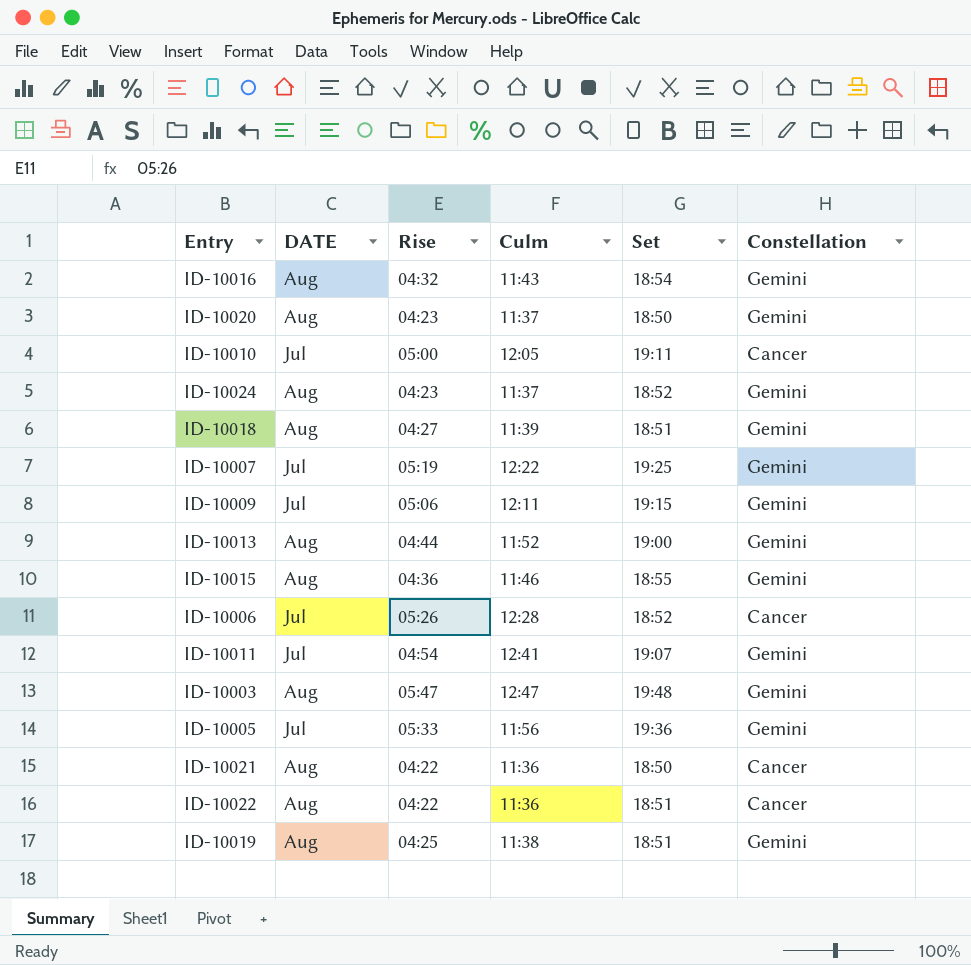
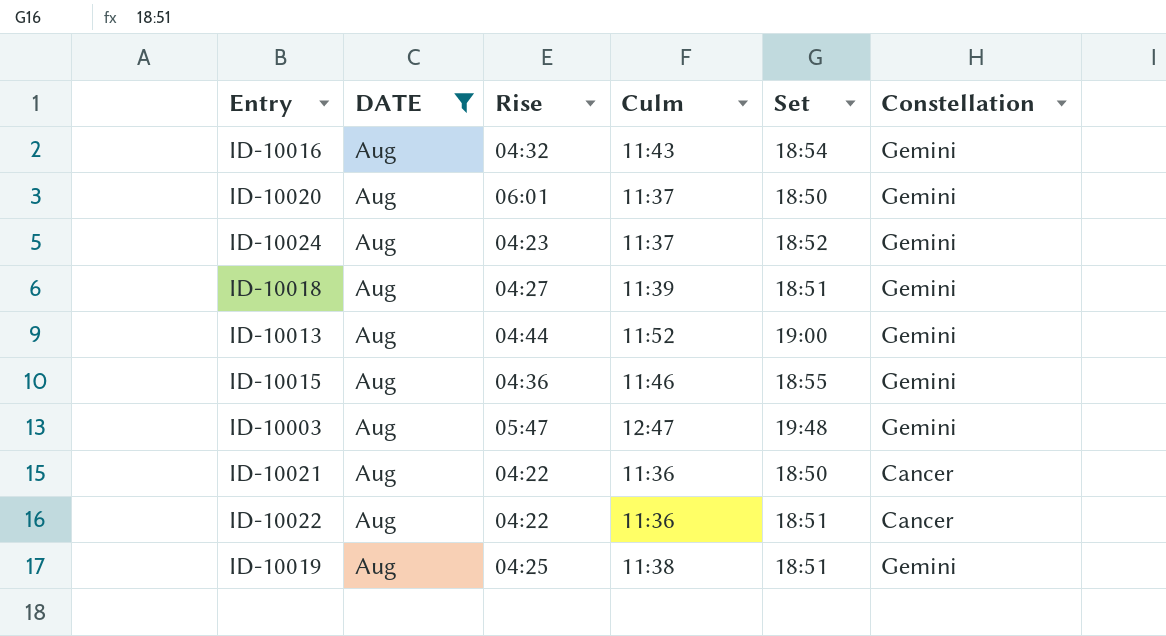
filter: none -> DATE = Aug
ID-10020 | Rise: 04:23 -> 06:01

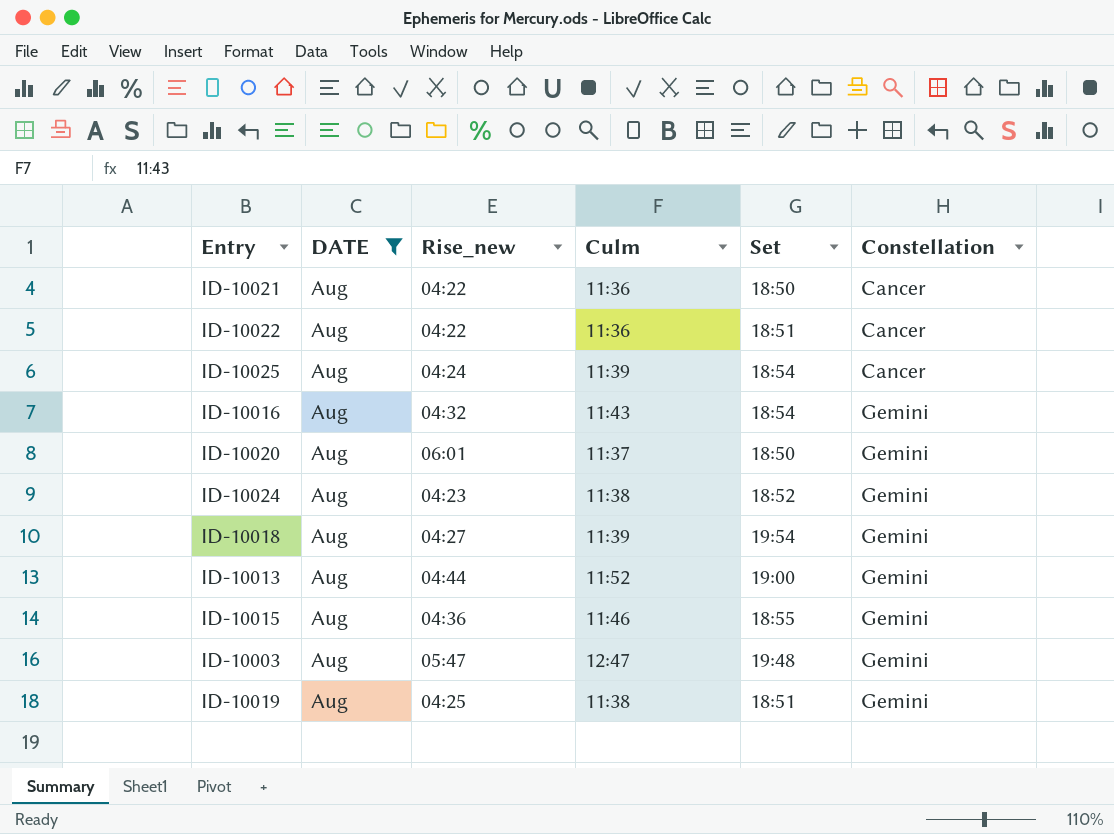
row order: none -> Constellation ascending
column name: Rise -> Rise_new
row ID-10025: none -> Aug | 04:24 | 11:39 | 18:54 | Cancer
ID-10024 | Culm: 11:37 -> 11:38
ID-10018 | Set: 18:51 -> 19:54

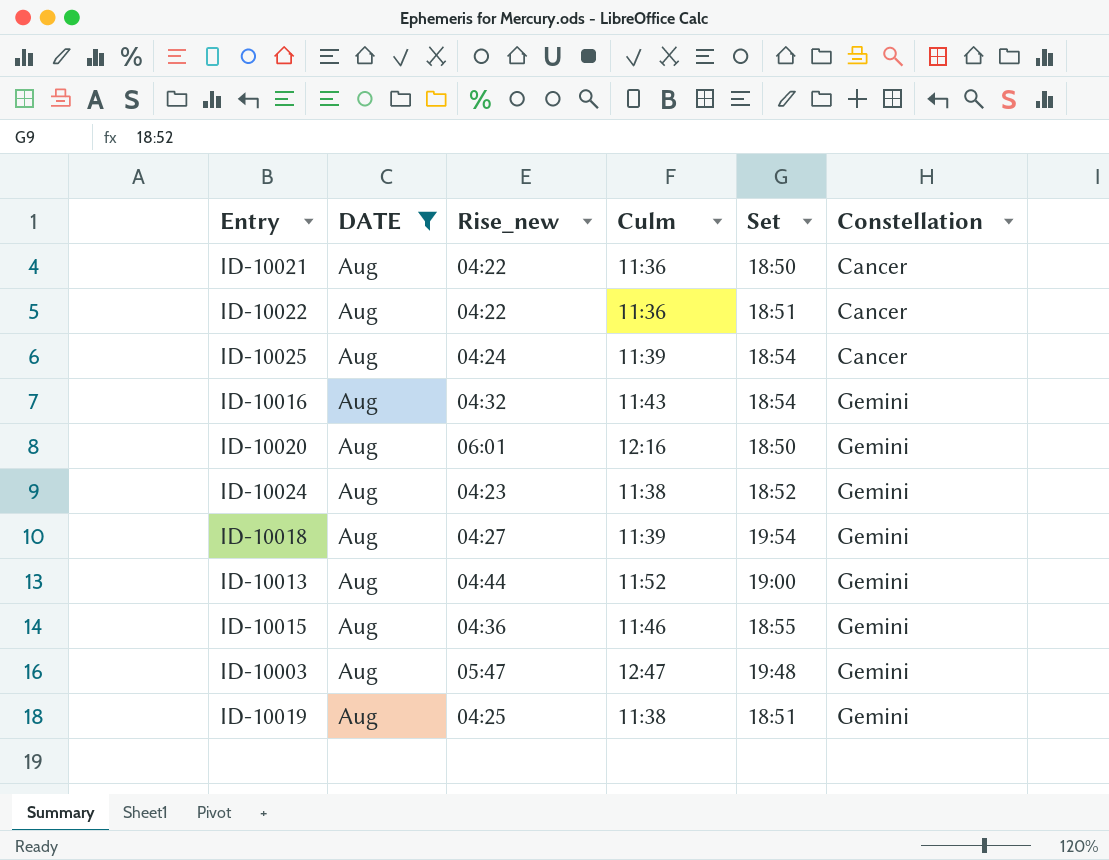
ID-10020 | Culm: 11:37 -> 12:16

